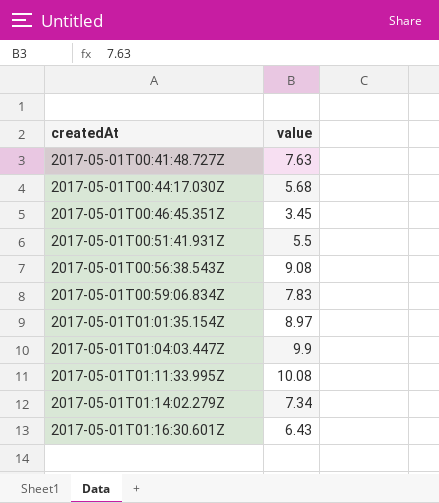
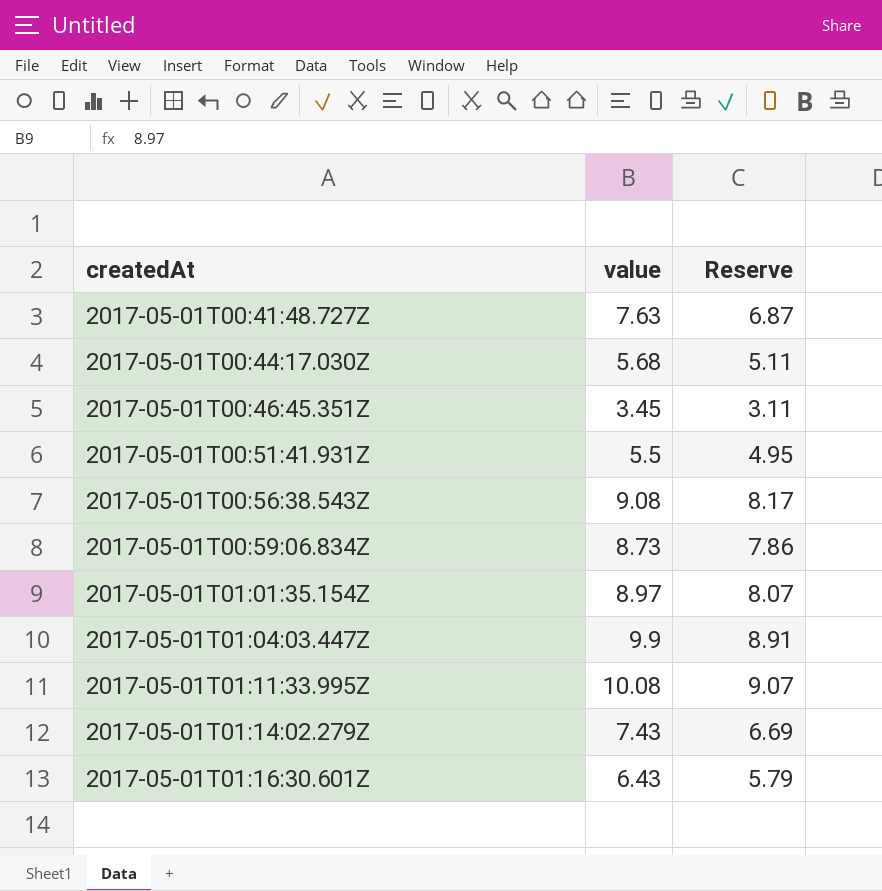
column Reserve | formula: none -> [value] * 0.9
2017-05-01T00:59:06.834Z | value: 7.83 -> 8.73
2017-05-01T01:14:02.279Z | value: 7.34 -> 7.43

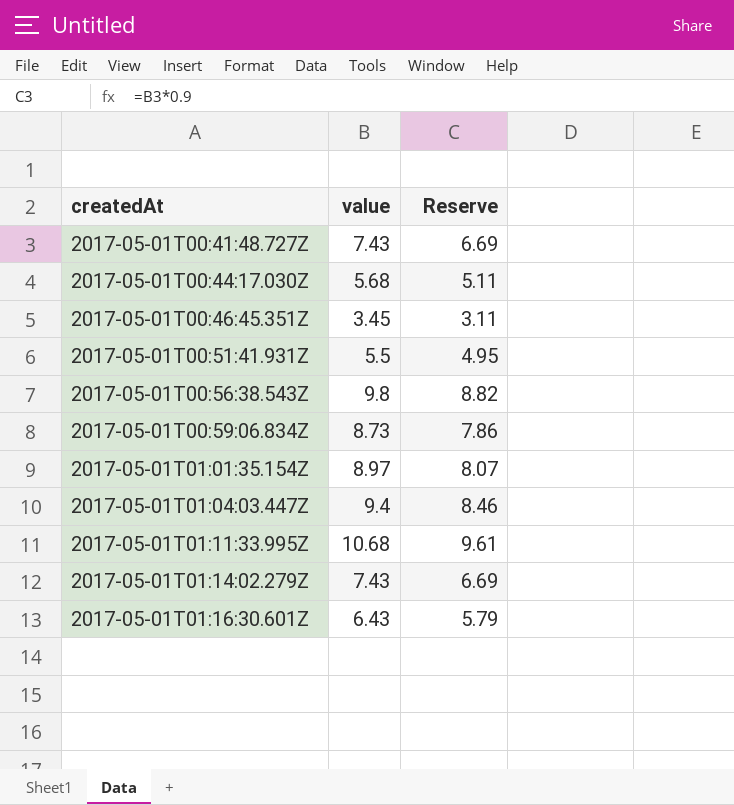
2017-05-01T00:41:48.727Z | value: 7.63 -> 7.43
2017-05-01T00:41:48.727Z | Reserve: 6.87 -> 6.69
2017-05-01T00:56:38.543Z | value: 9.08 -> 9.8
2017-05-01T00:56:38.543Z | Reserve: 8.17 -> 8.82
2017-05-01T01:04:03.447Z | value: 9.9 -> 9.4
2017-05-01T01:04:03.447Z | Reserve: 8.91 -> 8.46
2017-05-01T01:11:33.995Z | value: 10.08 -> 10.68
2017-05-01T01:11:33.995Z | Reserve: 9.07 -> 9.61

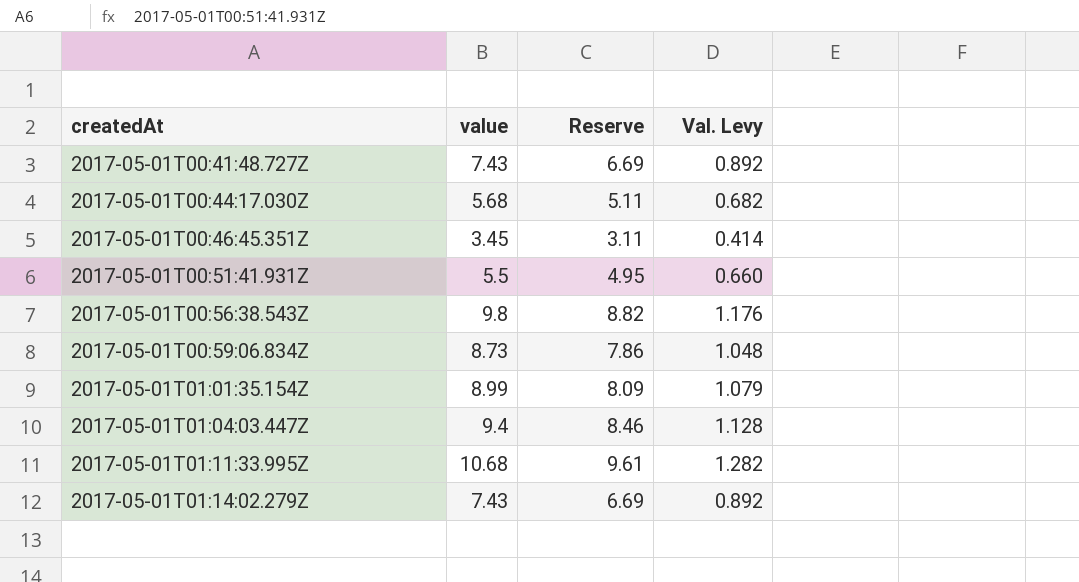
column Val. Levy | formula: none -> [value] * 0.12
row 2017-05-01T01:16:30.601Z: 6.43 | 5.79 -> none
2017-05-01T01:01:35.154Z | value: 8.97 -> 8.99
2017-05-01T01:01:35.154Z | Reserve: 8.07 -> 8.09

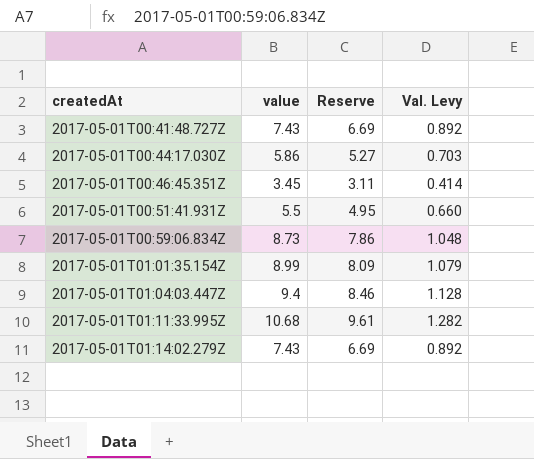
row 2017-05-01T00:56:38.543Z: 9.8 | 8.82 | 1.176 -> none
2017-05-01T00:44:17.030Z | value: 5.68 -> 5.86
2017-05-01T00:44:17.030Z | Reserve: 5.11 -> 5.27
2017-05-01T00:44:17.030Z | Val. Levy: 0.682 -> 0.703

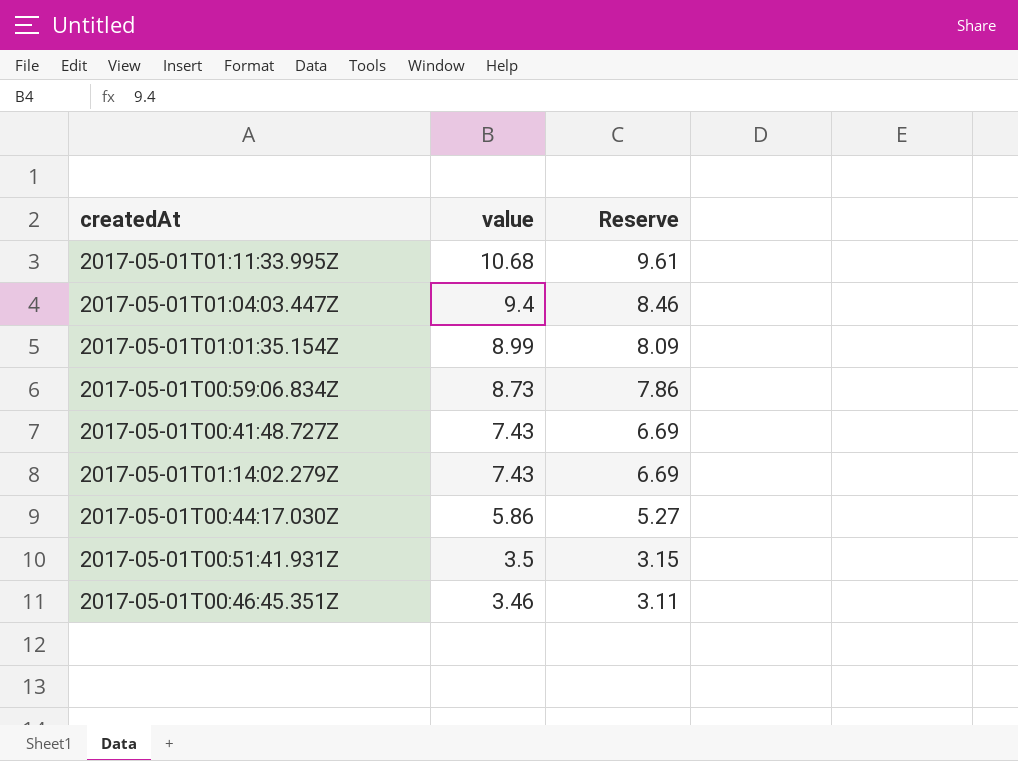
row order: createdAt ascending -> value descending
column Val. Levy | formula: [value] * 0.12 -> none
2017-05-01T00:51:41.931Z | value: 5.5 -> 3.5
2017-05-01T00:51:41.931Z | Reserve: 4.95 -> 3.15
2017-05-01T00:46:45.351Z | value: 3.45 -> 3.46

